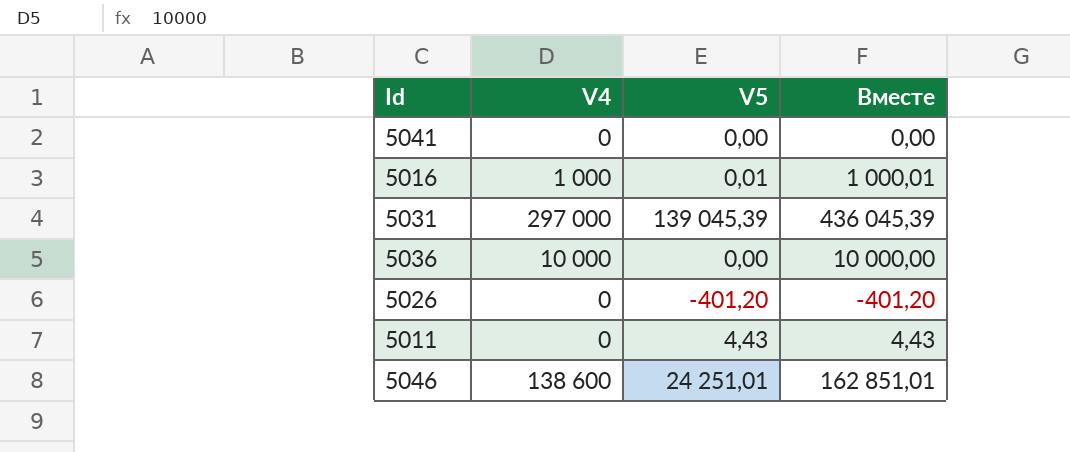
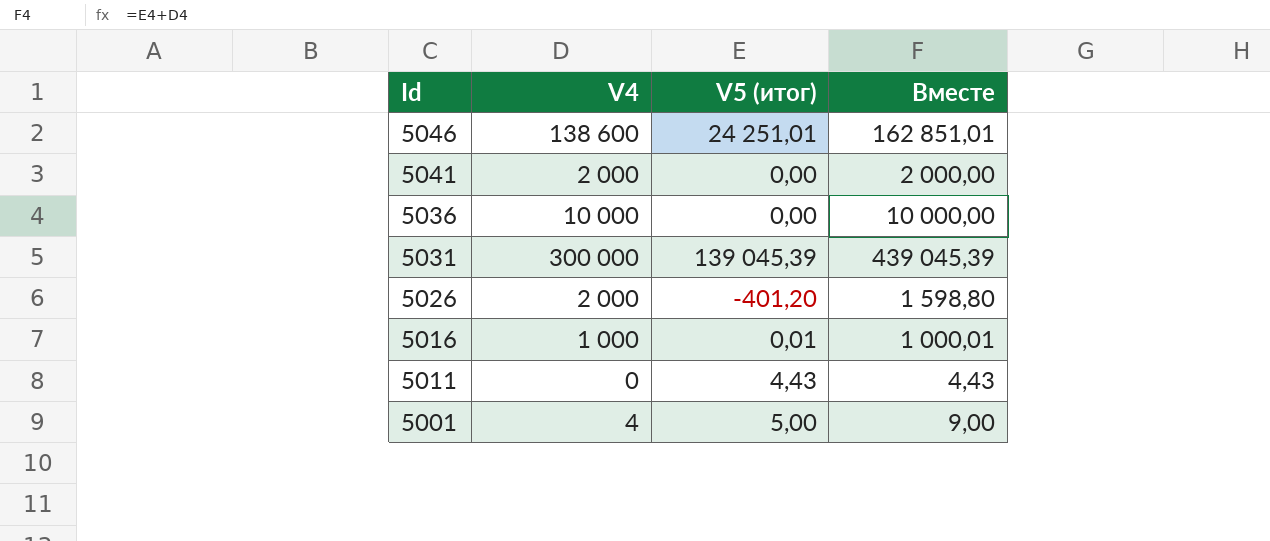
row order: none -> Id descending
column name: V5 -> V5 (итог)
5041 | V4: 0 -> 2 000
5041 | Вместе: 0,00 -> 2 000,00
5031 | V4: 297 000 -> 300 000
5031 | Вместе: 436 045,39 -> 439 045,39
5026 | V4: 0 -> 2 000
5026 | Вместе: -401,20 -> 1 598,80
row 5001: none -> 4 | 5,00 | 9,00

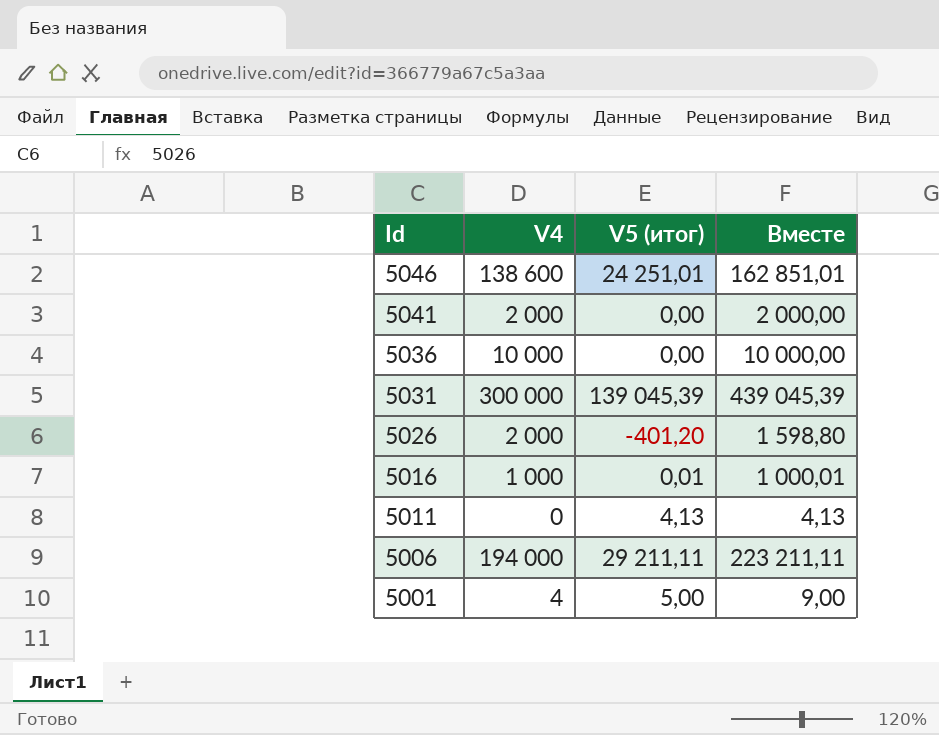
5011 | V5 (итог): 4,43 -> 4,13
5011 | Вместе: 4,43 -> 4,13
row 5006: none -> 194 000 | 29 211,11 | 223 211,11

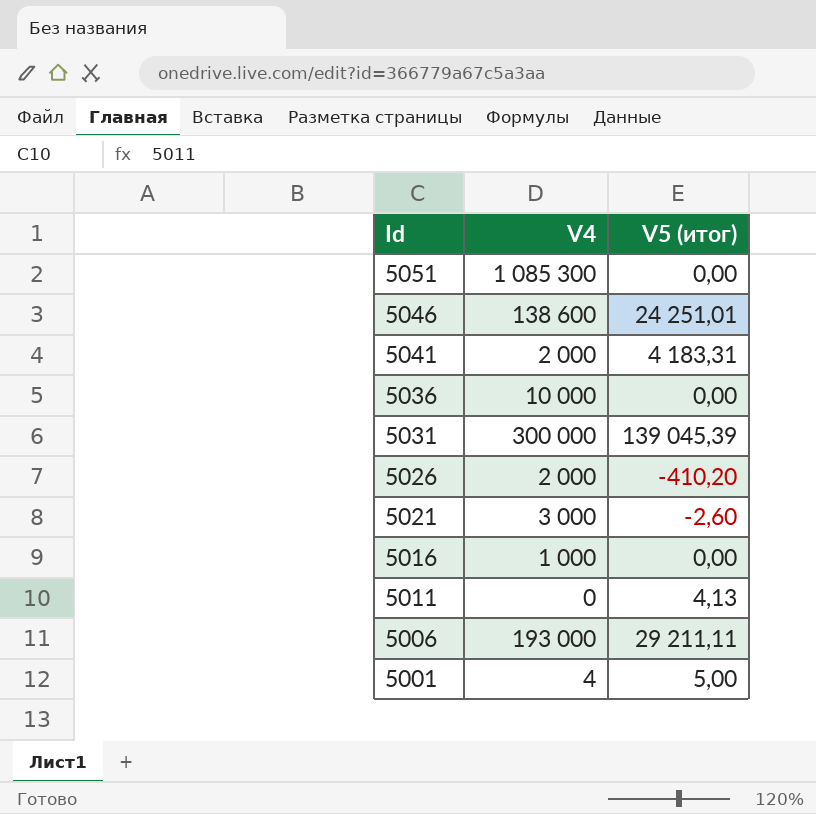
column Вместе | formula: [V4] + [V5 (итог)] -> none
row 5051: none -> 1 085 300 | 0,00
5041 | V5 (итог): 0,00 -> 4 183,31
5026 | V5 (итог): -401,20 -> -410,20
row 5021: none -> 3 000 | -2,60
5016 | V5 (итог): 0,01 -> 0,00
5006 | V4: 194 000 -> 193 000

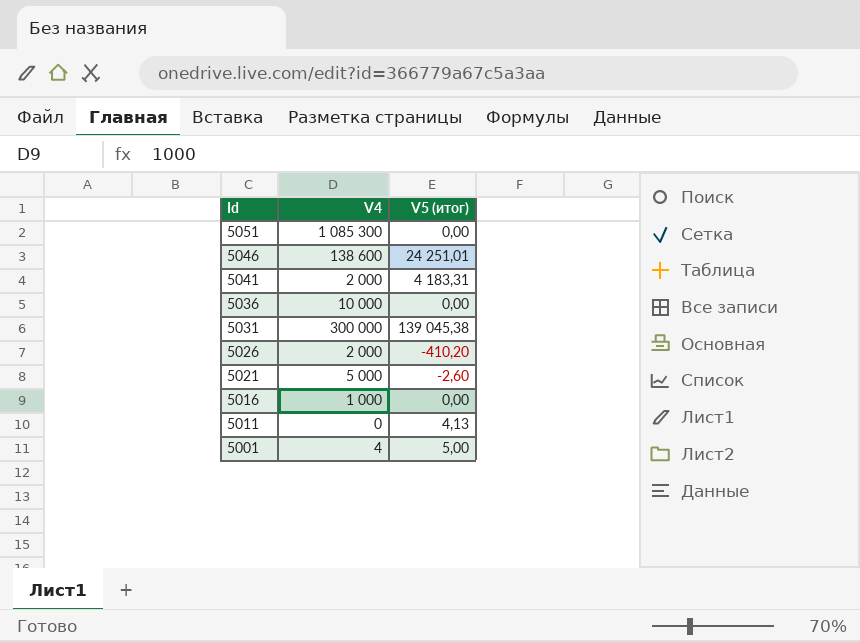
row 5006: 193 000 | 29 211,11 -> none
5031 | V5 (итог): 139 045,39 -> 139 045,38
5021 | V4: 3 000 -> 5 000

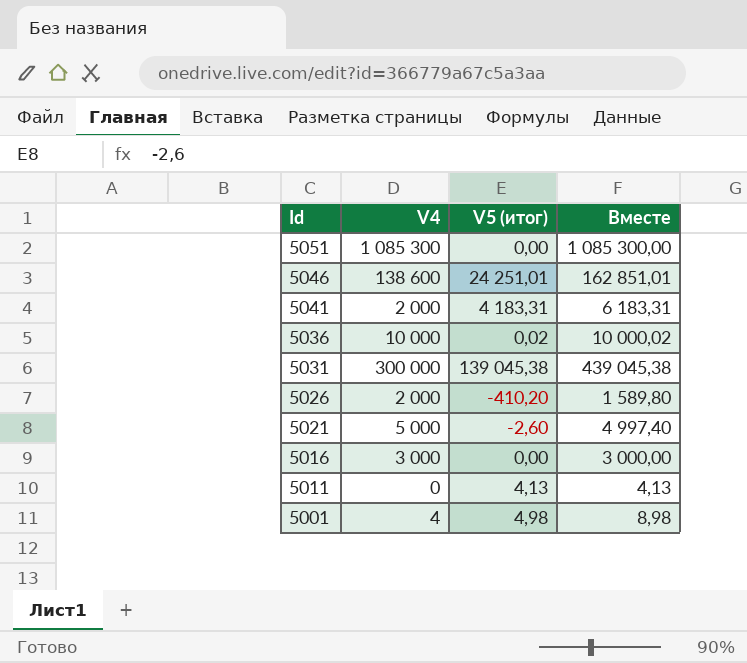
column Вместе | formula: none -> [V4] + [V5 (итог)]
5036 | V5 (итог): 0,00 -> 0,02
5016 | V4: 1 000 -> 3 000
5001 | V5 (итог): 5,00 -> 4,98

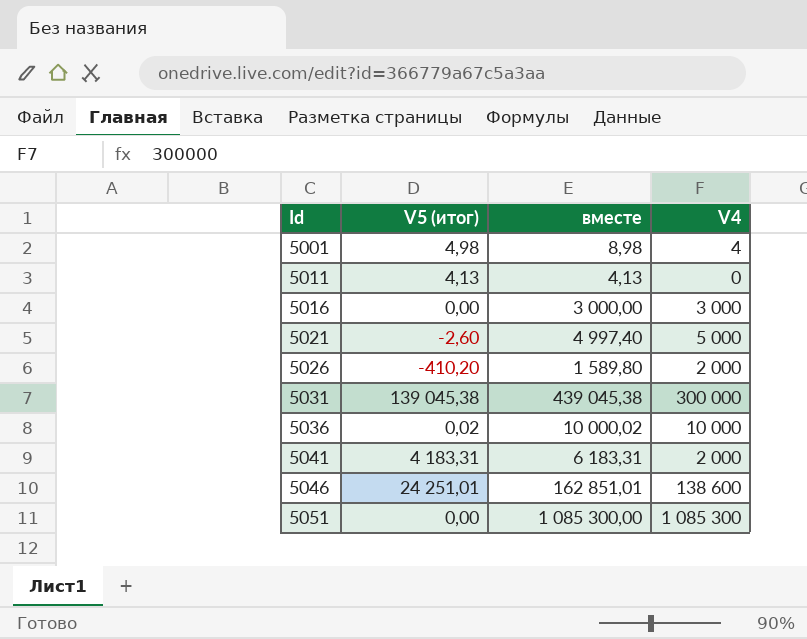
row order: Id descending -> Id ascending
column name: Вместе -> вместе
column V4 | position: 2 -> 4

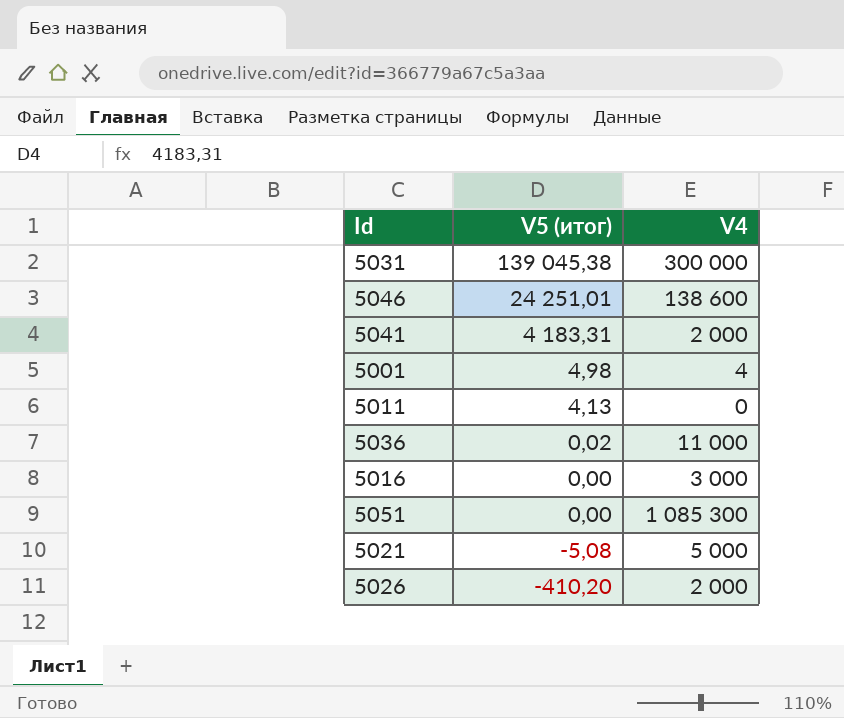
row order: Id ascending -> V5 (итог) descending
column вместе | formula: [V5 (итог)] + [V4] -> none
5036 | V4: 10 000 -> 11 000
5021 | V5 (итог): -2,60 -> -5,08

